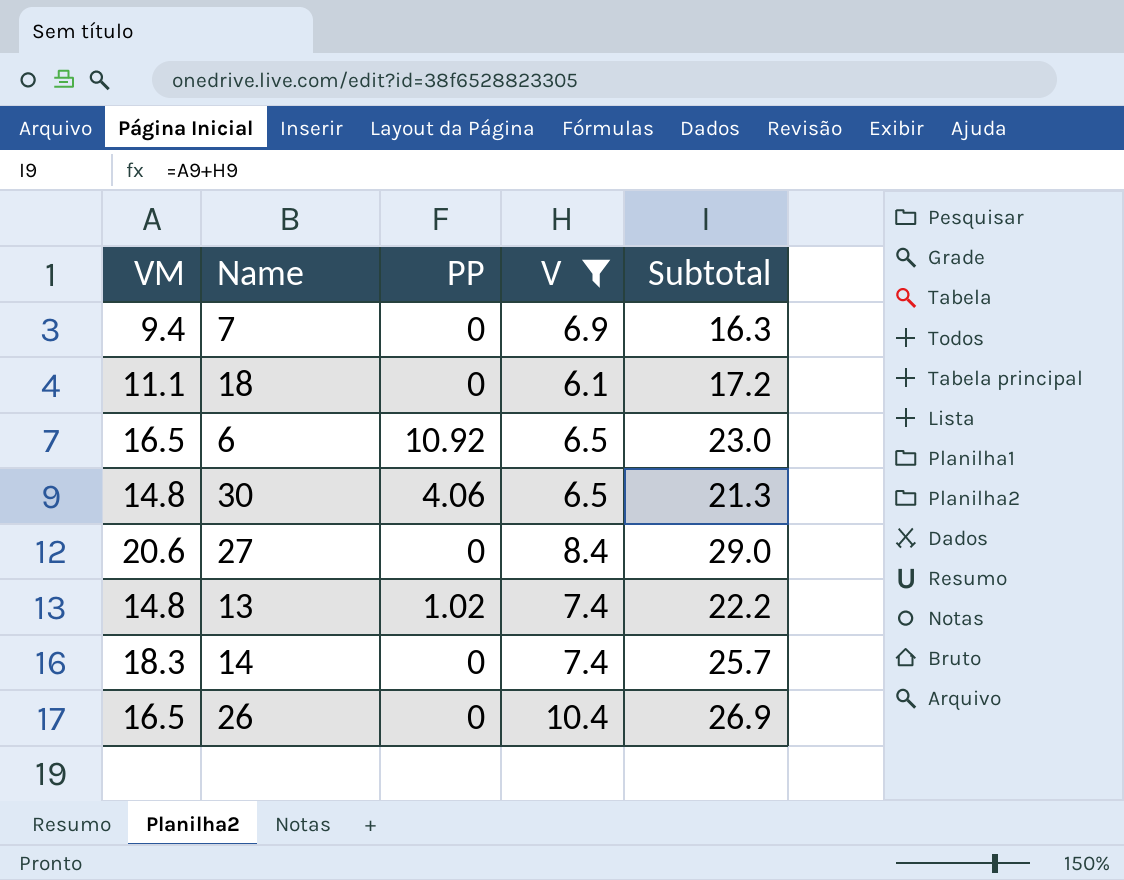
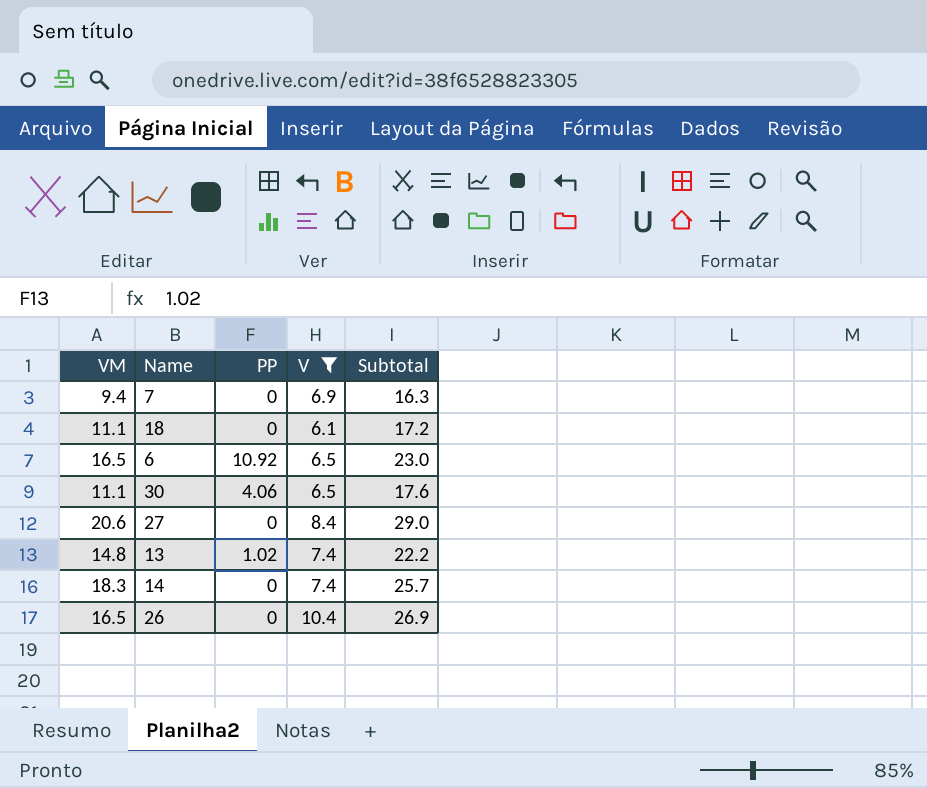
30 | VM: 14.8 -> 11.1
30 | Subtotal: 21.3 -> 17.6

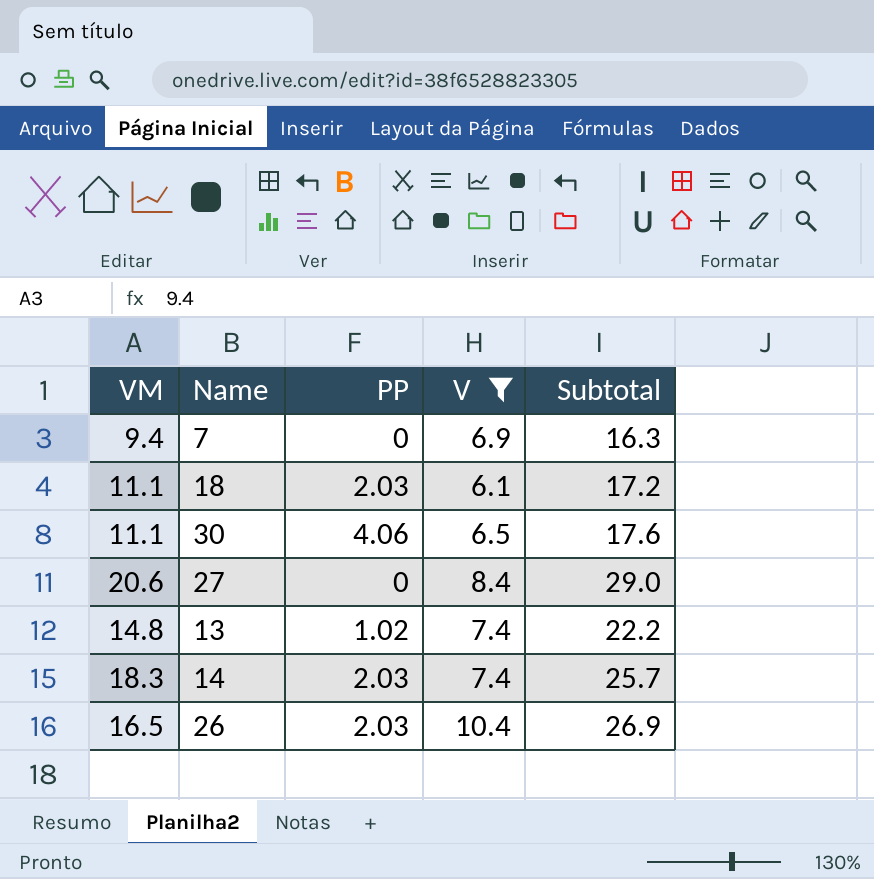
row 6: 16.5 | 10.92 | 6.5 | 23.0 -> none
18 | PP: 0 -> 2.03
14 | PP: 0 -> 2.03
26 | PP: 0 -> 2.03

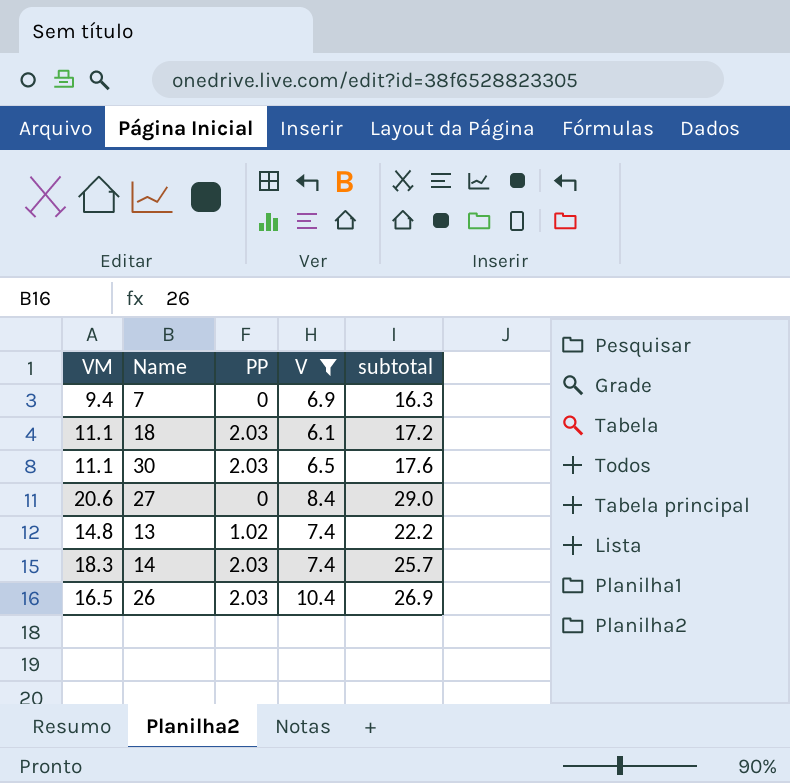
column name: Subtotal -> subtotal
30 | PP: 4.06 -> 2.03

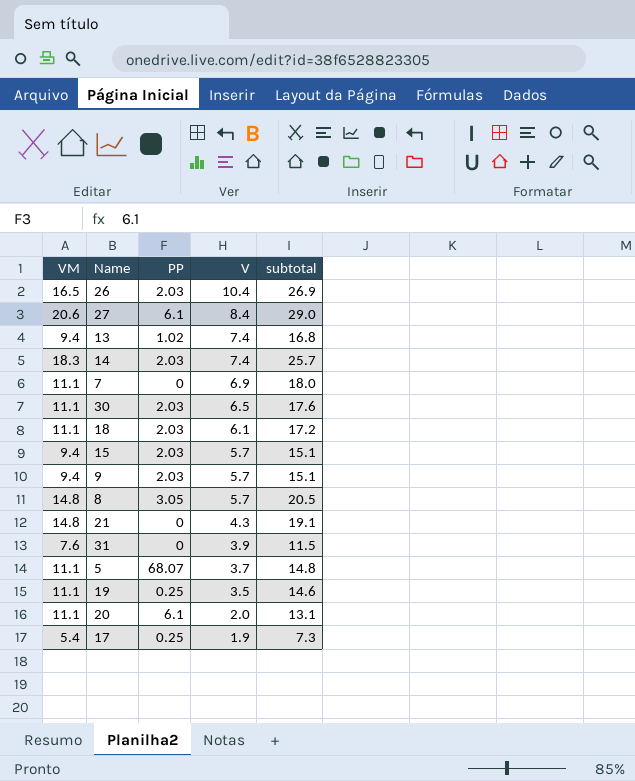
filter: V >= 6.1 -> none
row order: none -> V descending
27 | PP: 0 -> 6.1
13 | VM: 14.8 -> 9.4
13 | subtotal: 22.2 -> 16.8
7 | VM: 9.4 -> 11.1
7 | subtotal: 16.3 -> 18.0

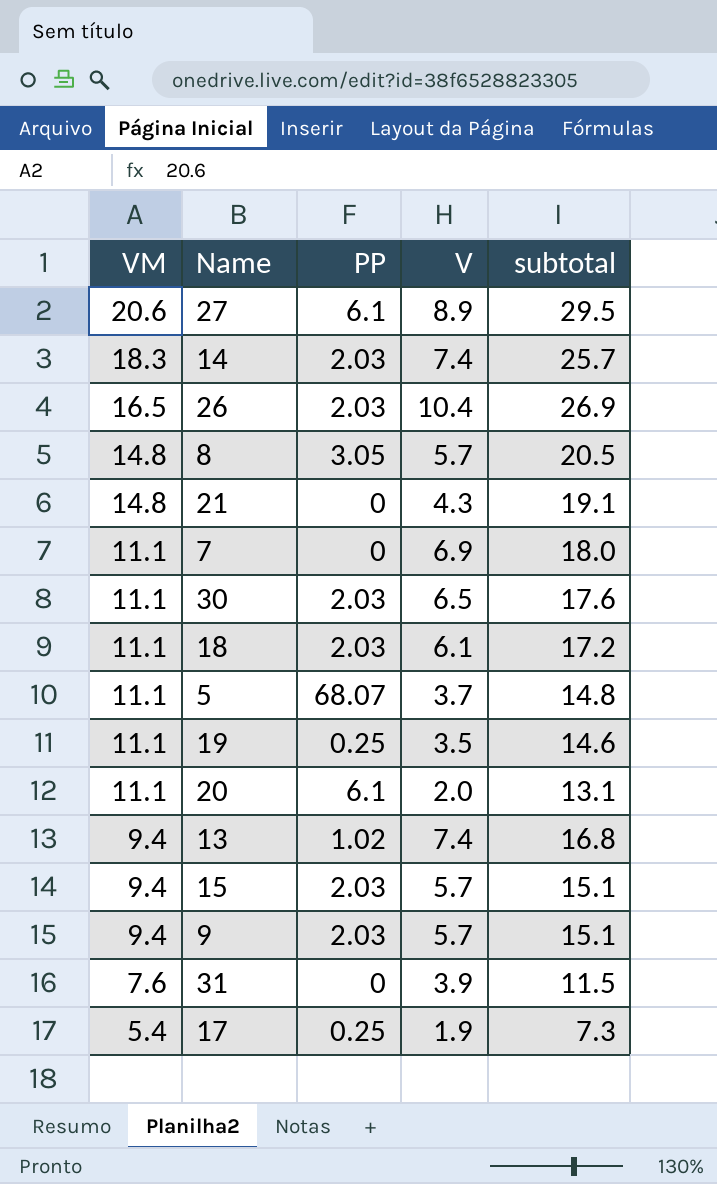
row order: V descending -> VM descending
27 | V: 8.4 -> 8.9
27 | subtotal: 29.0 -> 29.5

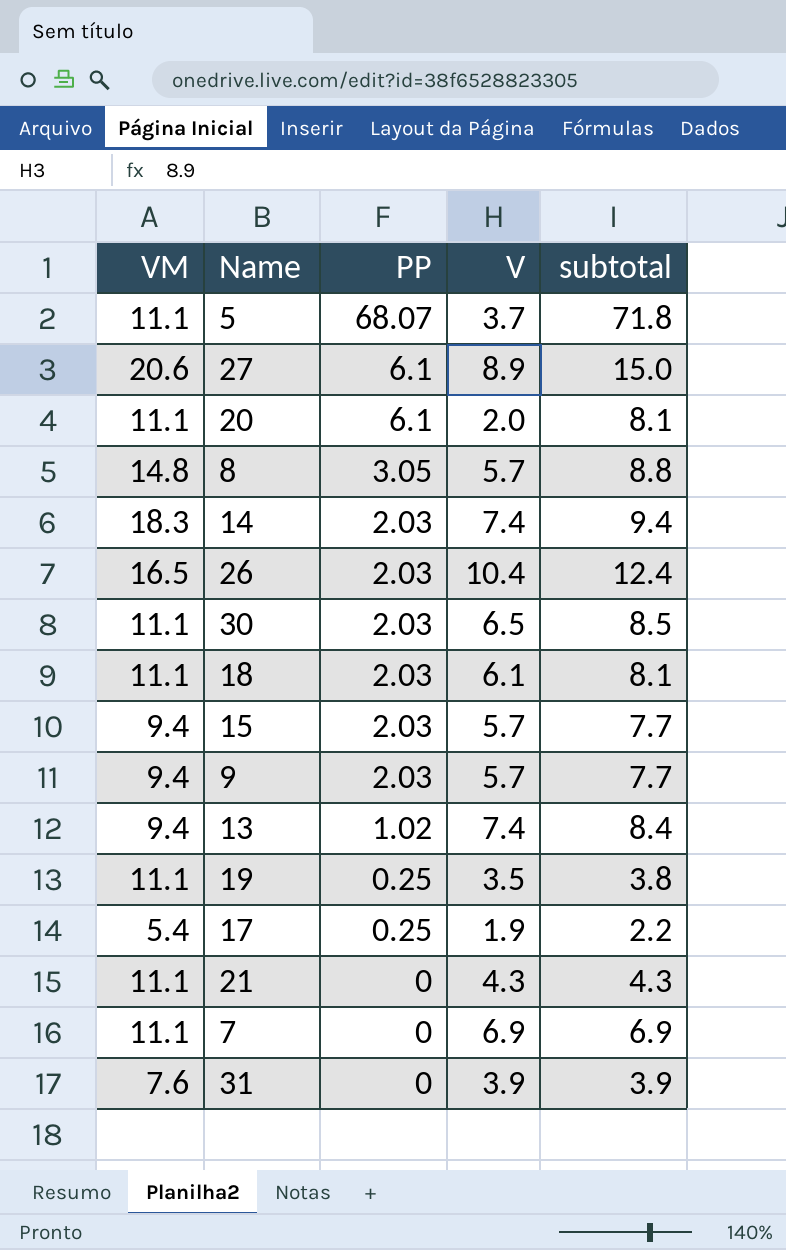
row order: VM descending -> PP descending
column subtotal | formula: [VM] + [V] -> [PP] + [V]
21 | VM: 14.8 -> 11.1

